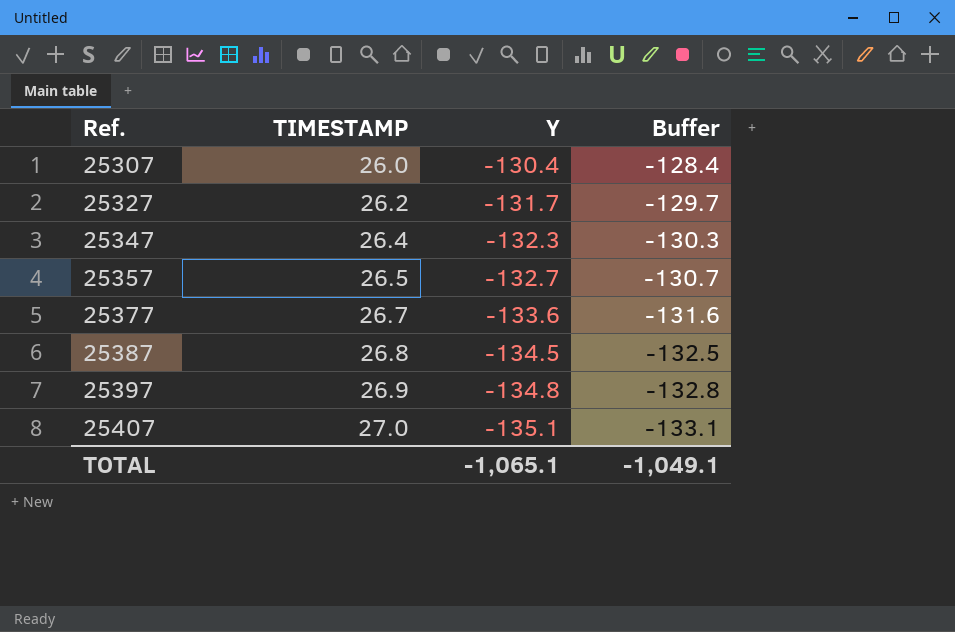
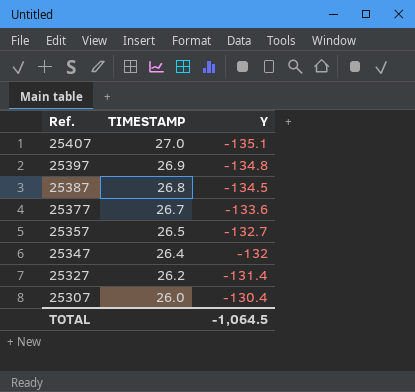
row order: Ref. ascending -> Ref. descending
column Buffer | formula: [Y] + 2 -> none
25347 | Y: -132.3 -> -132
25327 | Y: -131.7 -> -131.4
TOTAL | Y: -1,065.1 -> -1,064.5

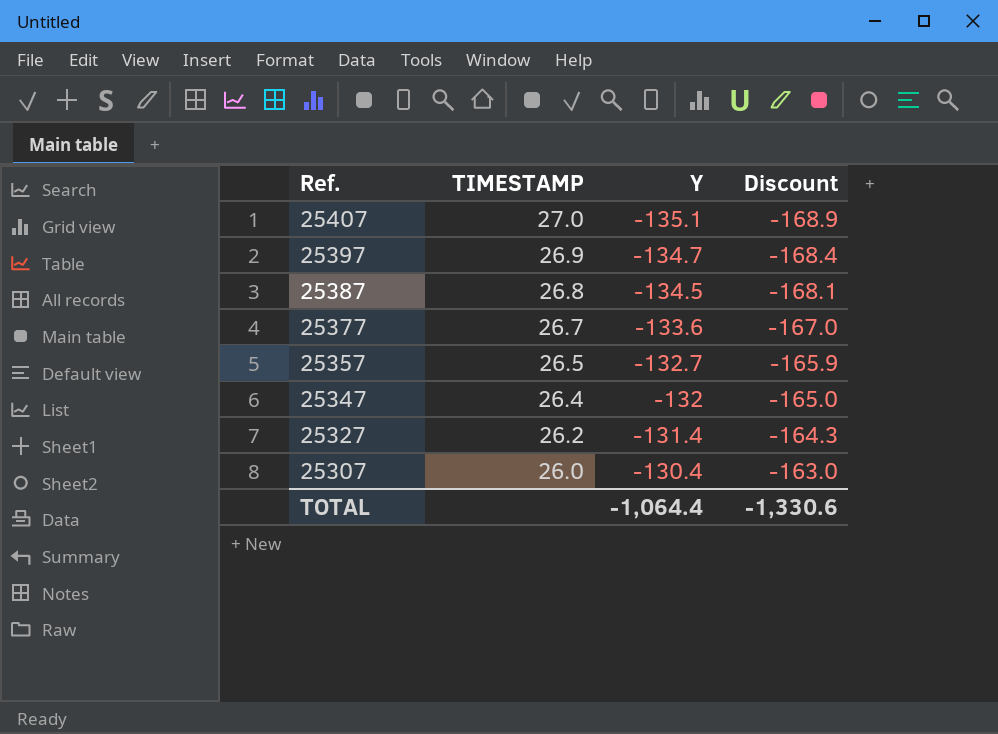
column Discount | formula: none -> [Y] * 1.25
25397 | Y: -134.8 -> -134.7
TOTAL | Y: -1,064.5 -> -1,064.4

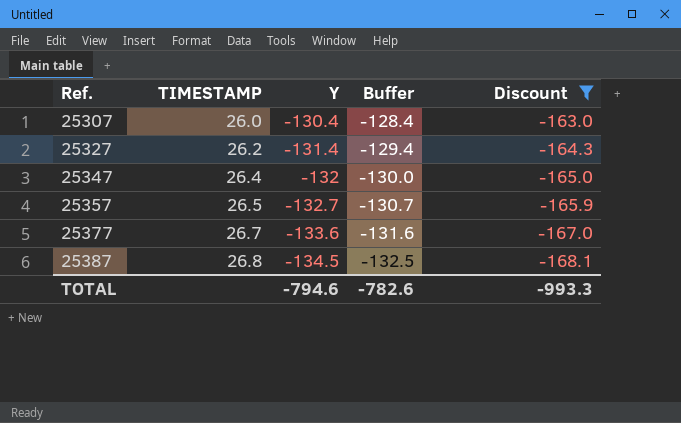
filter: none -> Discount >= -168.1
row order: Ref. descending -> Ref. ascending
column Buffer | formula: none -> [Y] + 2
TOTAL | Y: -1,064.4 -> -794.6
TOTAL | Discount: -1,330.6 -> -993.3

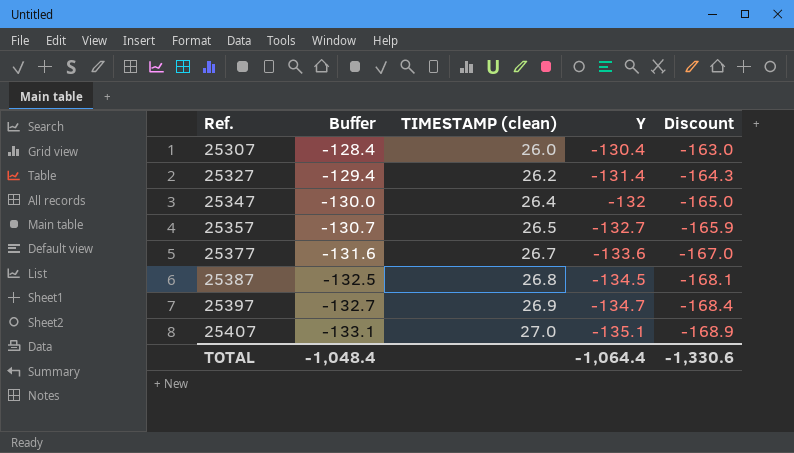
filter: Discount >= -168.1 -> none
column Buffer | position: 4 -> 2
column name: TIMESTAMP -> TIMESTAMP (clean)
TOTAL | Buffer: -782.6 -> -1,048.4
TOTAL | Y: -794.6 -> -1,064.4
TOTAL | Discount: -993.3 -> -1,330.6

